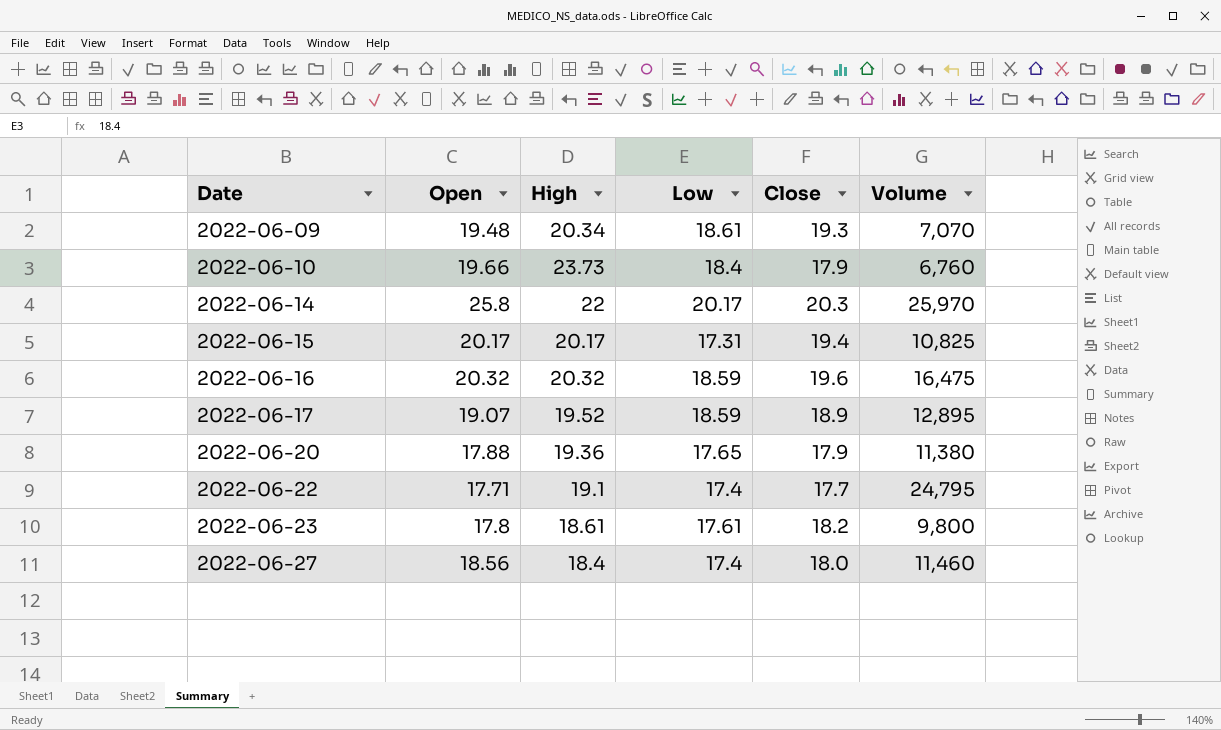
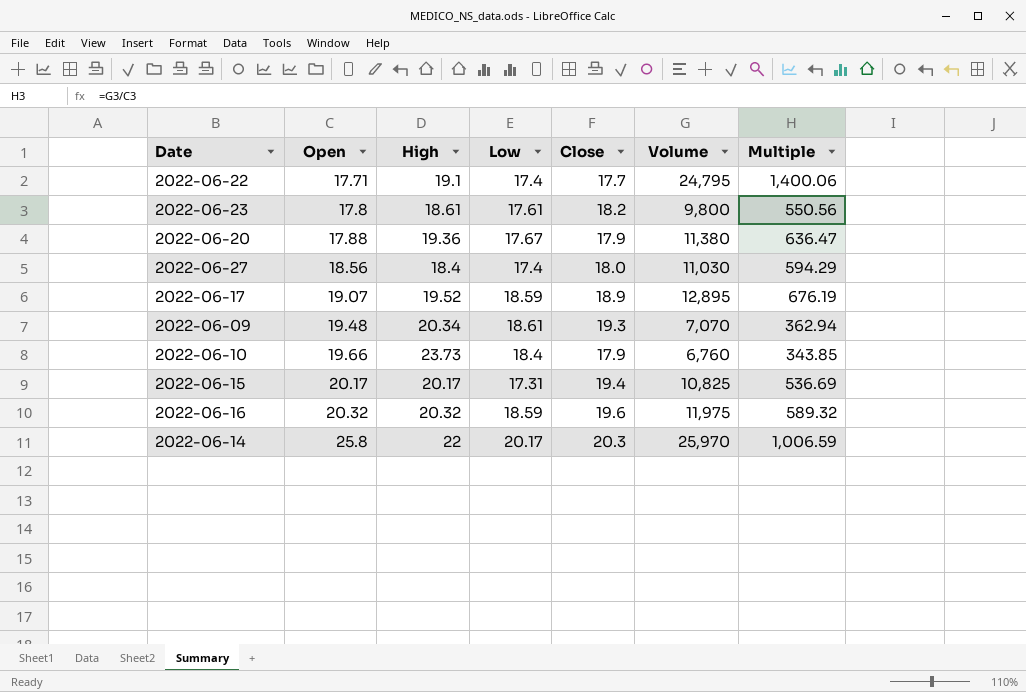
row order: Date ascending -> Open ascending
column Multiple | formula: none -> [Volume] / [Open]
2022-06-20 | Low: 17.65 -> 17.67
2022-06-27 | Volume: 11,460 -> 11,030
2022-06-16 | Volume: 16,475 -> 11,975

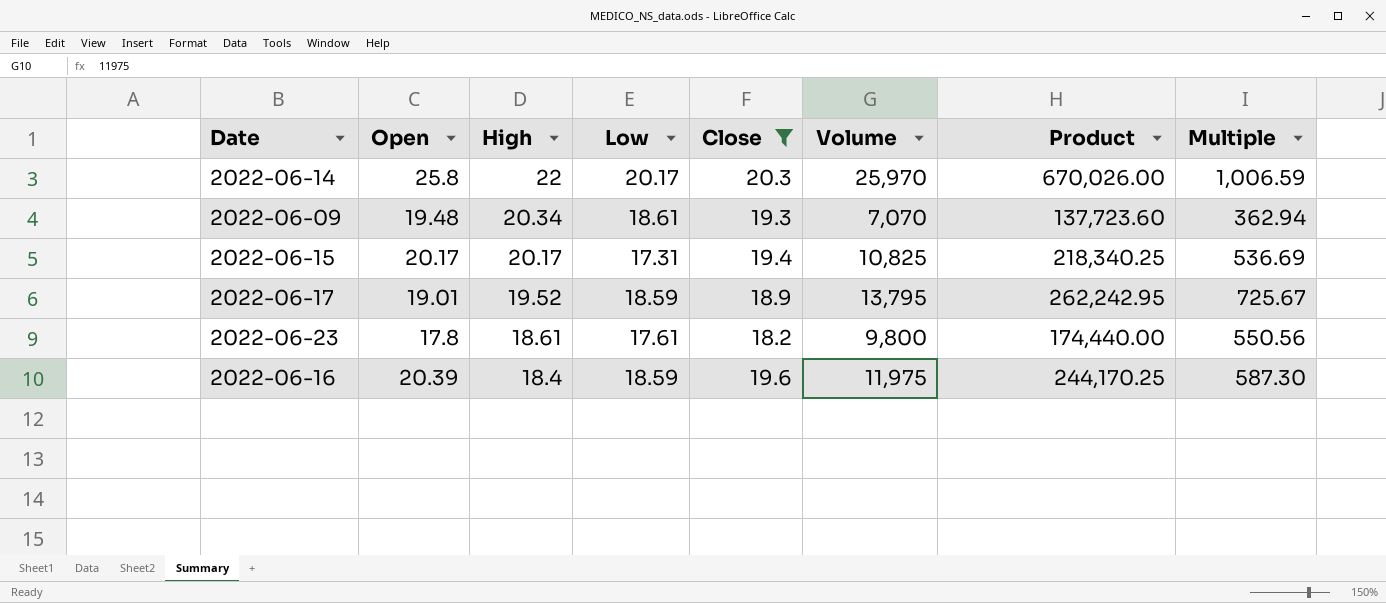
filter: none -> Close >= 18.2
row order: Open ascending -> High descending
column Product | formula: none -> [Open] * [Volume]
2022-06-17 | Open: 19.07 -> 19.01
2022-06-17 | Volume: 12,895 -> 13,795
2022-06-17 | Multiple: 676.19 -> 725.67
2022-06-16 | Open: 20.32 -> 20.39
2022-06-16 | High: 20.32 -> 18.4
2022-06-16 | Multiple: 589.32 -> 587.30

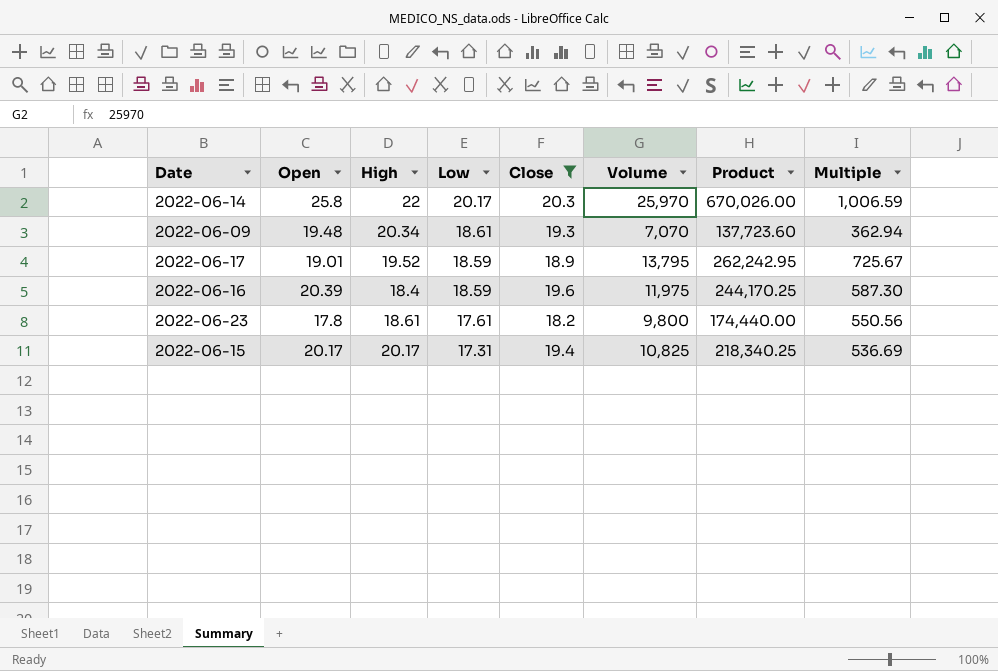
row order: High descending -> Low descending

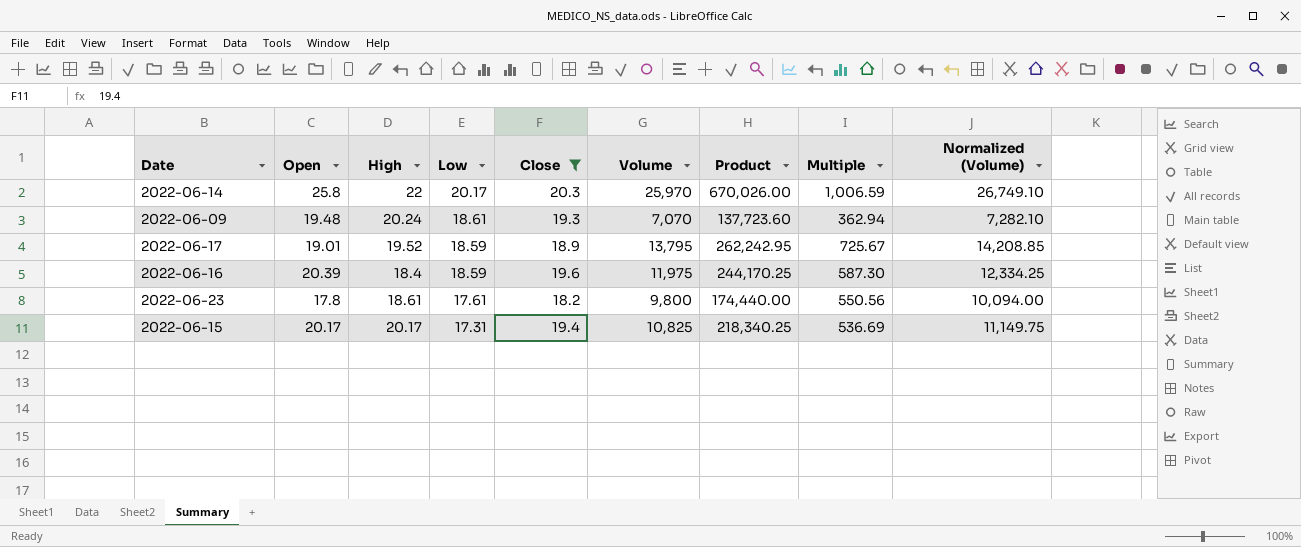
column Normalized (Volume) | formula: none -> [Volume] * 1.03
2022-06-09 | High: 20.34 -> 20.24

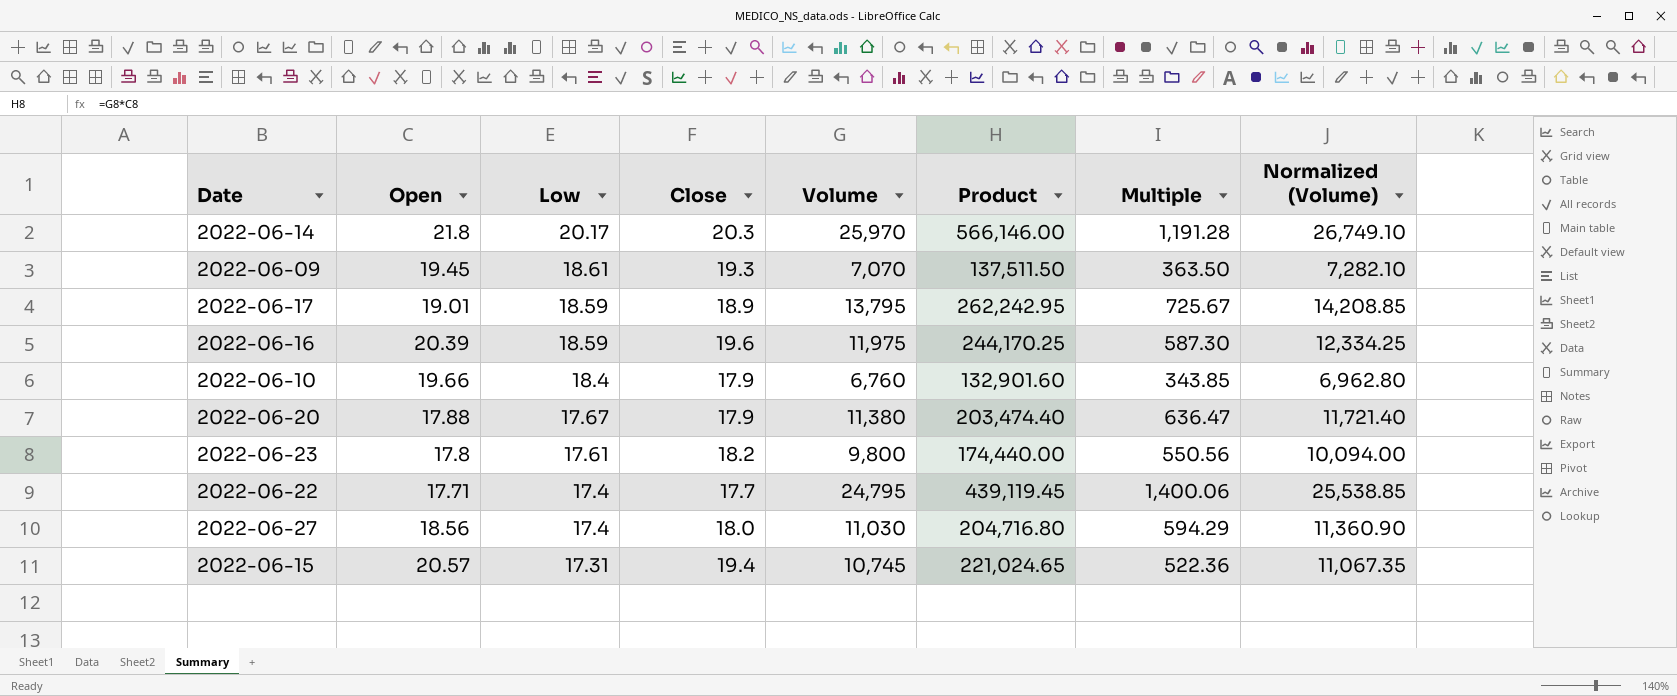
filter: Close >= 18.2 -> none
column High | position: 3 -> none
2022-06-14 | Open: 25.8 -> 21.8
2022-06-14 | Product: 670,026.00 -> 566,146.00
2022-06-14 | Multiple: 1,006.59 -> 1,191.28
2022-06-09 | Open: 19.48 -> 19.45
2022-06-09 | Product: 137,723.60 -> 137,511.50
2022-06-09 | Multiple: 362.94 -> 363.50
2022-06-15 | Open: 20.17 -> 20.57
2022-06-15 | Volume: 10,825 -> 10,745
2022-06-15 | Product: 218,340.25 -> 221,024.65
2022-06-15 | Multiple: 536.69 -> 522.36
2022-06-15 | Normalized (Volume): 11,149.75 -> 11,067.35

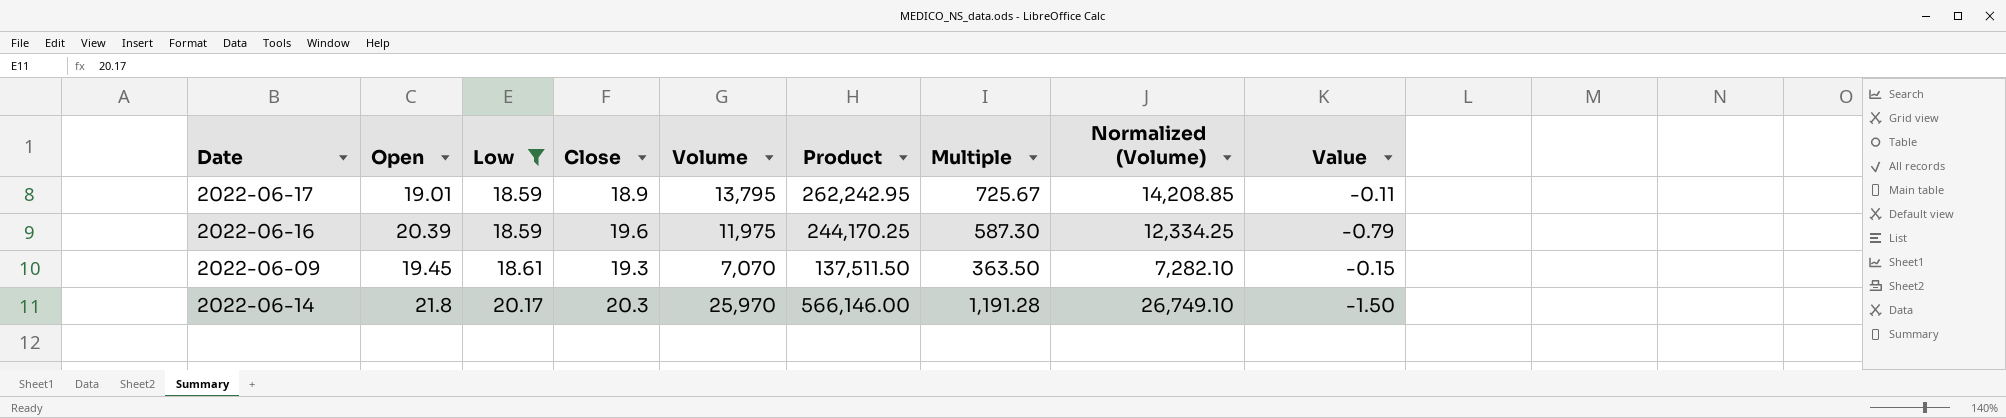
filter: none -> Low >= 18.59
row order: Low descending -> Low ascending
column Value | formula: none -> [Close] - [Open]

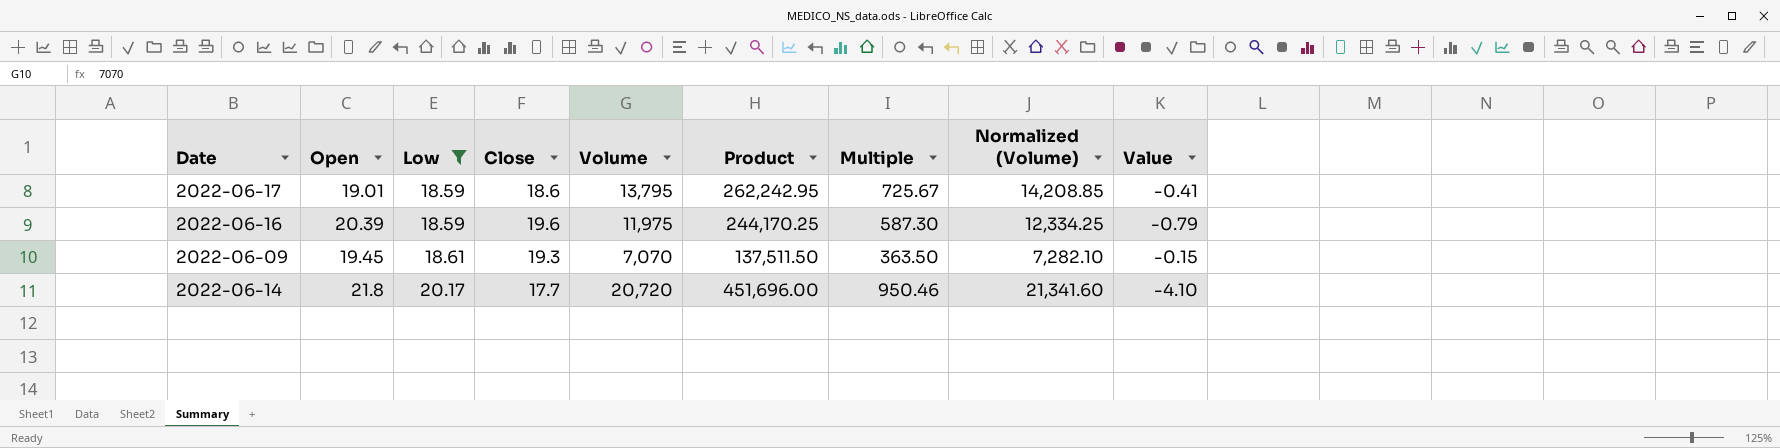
2022-06-17 | Close: 18.9 -> 18.6
2022-06-17 | Value: -0.11 -> -0.41
2022-06-14 | Close: 20.3 -> 17.7
2022-06-14 | Volume: 25,970 -> 20,720
2022-06-14 | Product: 566,146.00 -> 451,696.00
2022-06-14 | Multiple: 1,191.28 -> 950.46
2022-06-14 | Normalized (Volume): 26,749.10 -> 21,341.60
2022-06-14 | Value: -1.50 -> -4.10

